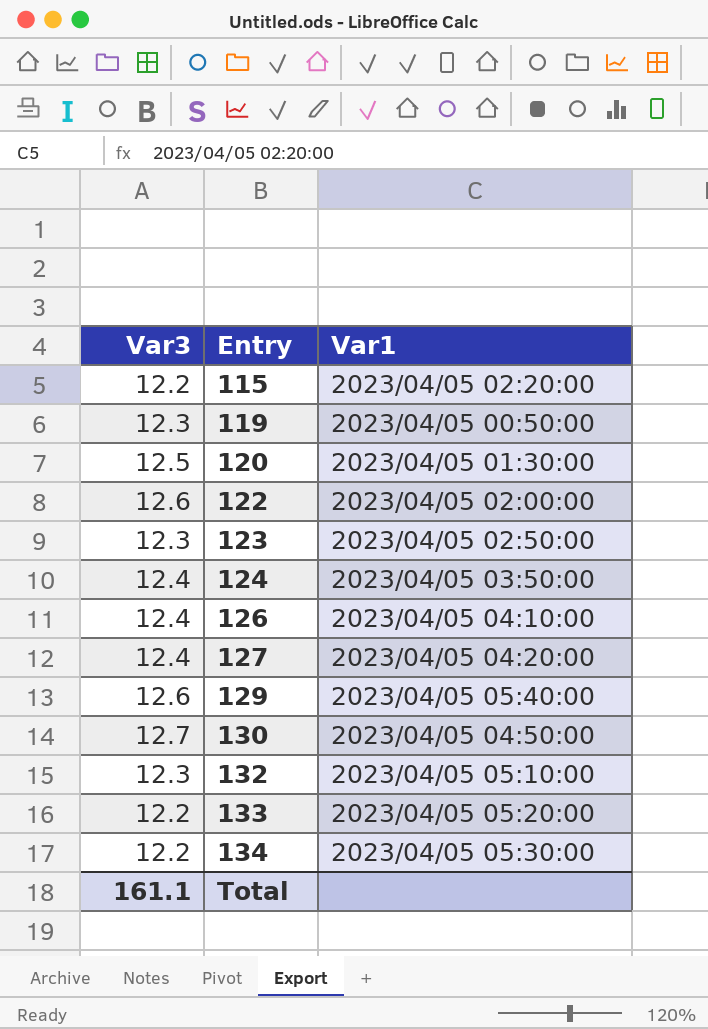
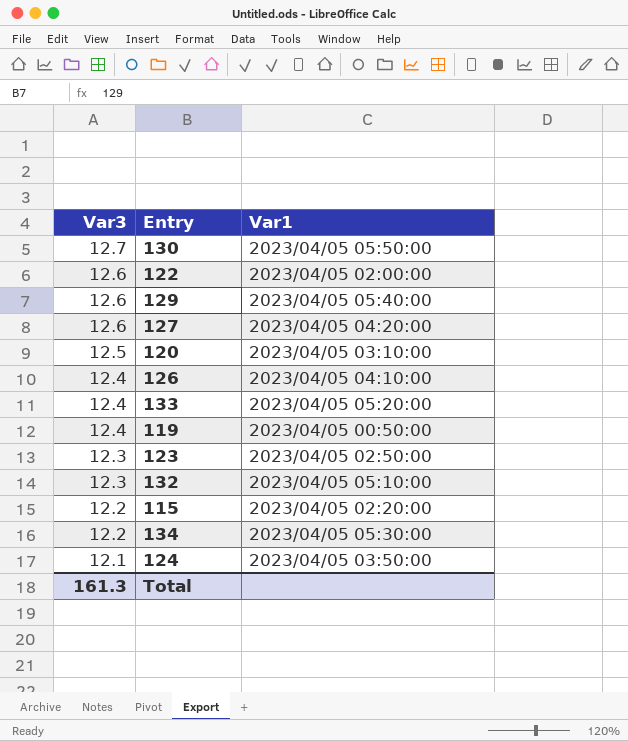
row order: Entry ascending -> Var3 descending
130 | Var1: 2023/04/05 04:50:00 -> 2023/04/05 05:50:00
127 | Var3: 12.4 -> 12.6
120 | Var1: 2023/04/05 01:30:00 -> 2023/04/05 03:10:00
133 | Var3: 12.2 -> 12.4
119 | Var3: 12.3 -> 12.4
124 | Var3: 12.4 -> 12.1
Total | Var3: 161.1 -> 161.3

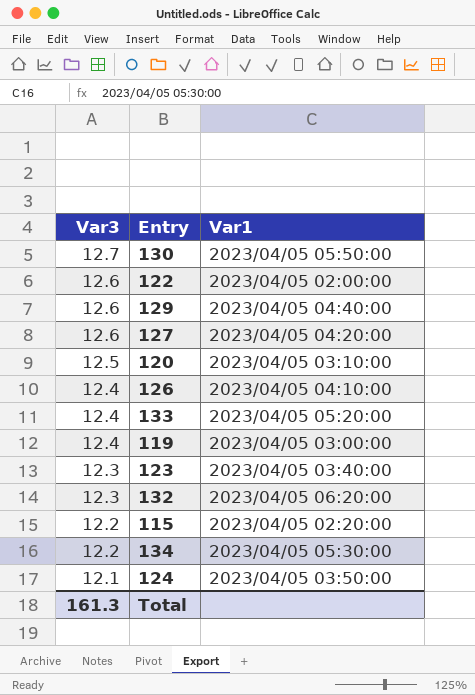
129 | Var1: 2023/04/05 05:40:00 -> 2023/04/05 04:40:00
119 | Var1: 2023/04/05 00:50:00 -> 2023/04/05 03:00:00
123 | Var1: 2023/04/05 02:50:00 -> 2023/04/05 03:40:00
132 | Var1: 2023/04/05 05:10:00 -> 2023/04/05 06:20:00

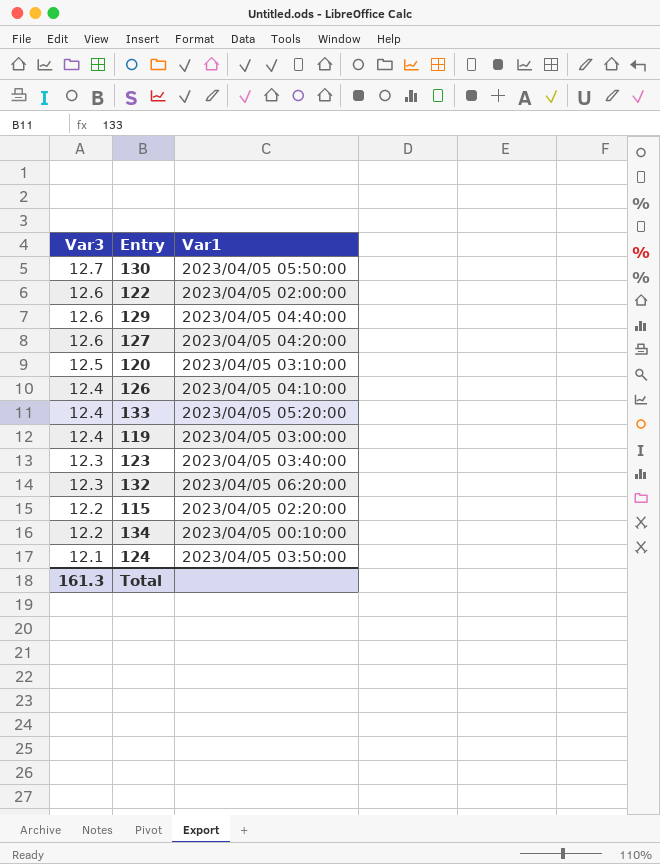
134 | Var1: 2023/04/05 05:30:00 -> 2023/04/05 00:10:00

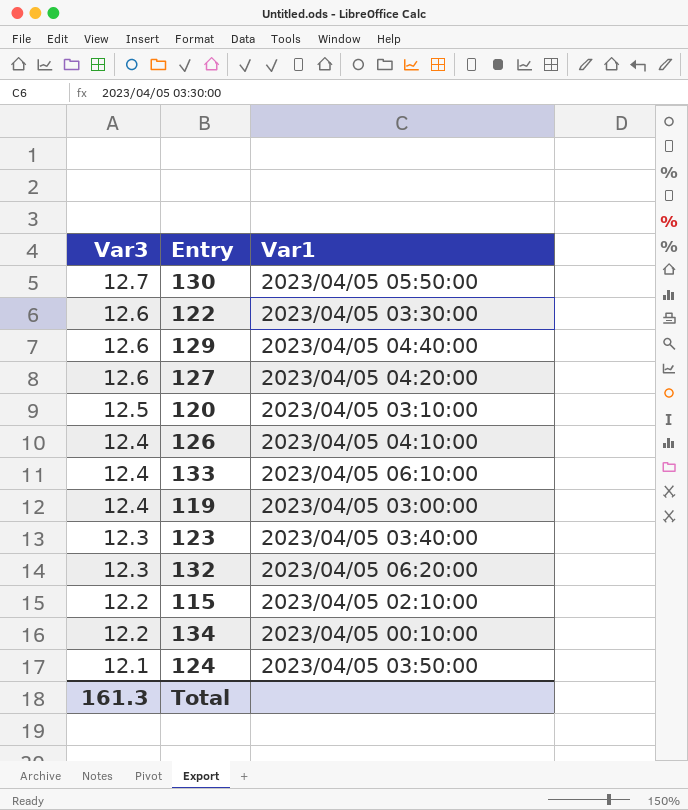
122 | Var1: 2023/04/05 02:00:00 -> 2023/04/05 03:30:00
133 | Var1: 2023/04/05 05:20:00 -> 2023/04/05 06:10:00
115 | Var1: 2023/04/05 02:20:00 -> 2023/04/05 02:10:00

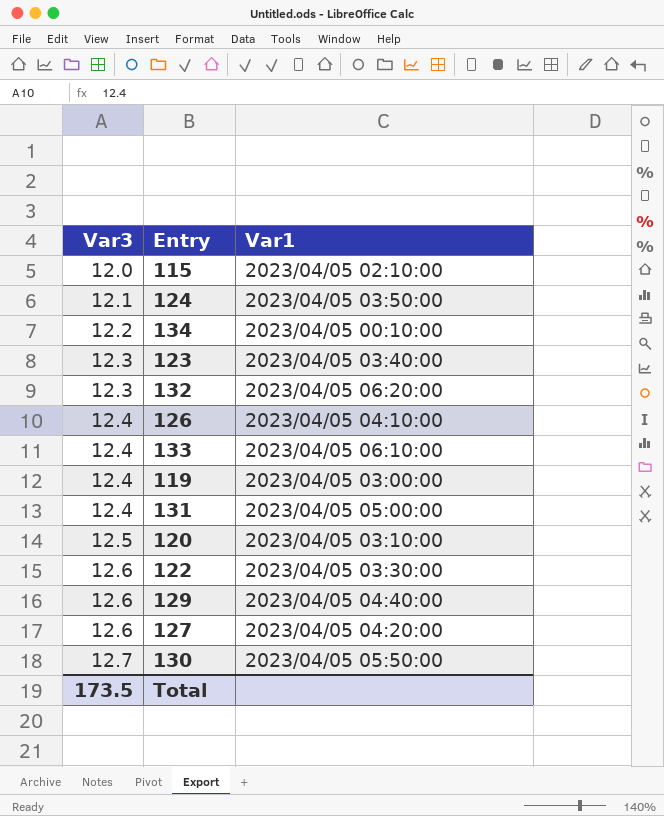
row order: Var3 descending -> Var3 ascending
115 | Var3: 12.2 -> 12.0
row 131: none -> 12.4 | 2023/04/05 05:00:00
Total | Var3: 161.3 -> 173.5

